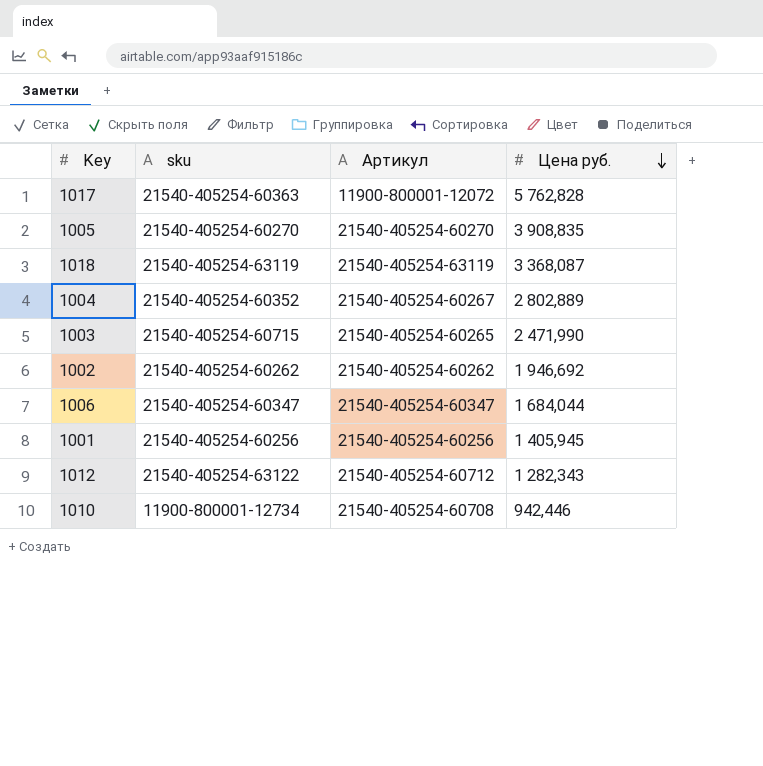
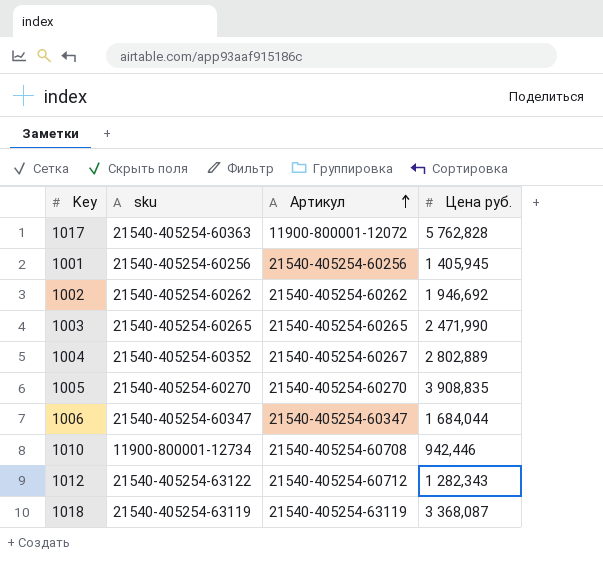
row order: Цена руб. descending -> Артикул ascending
1003 | sku: 21540-405254-60715 -> 21540-405254-60265

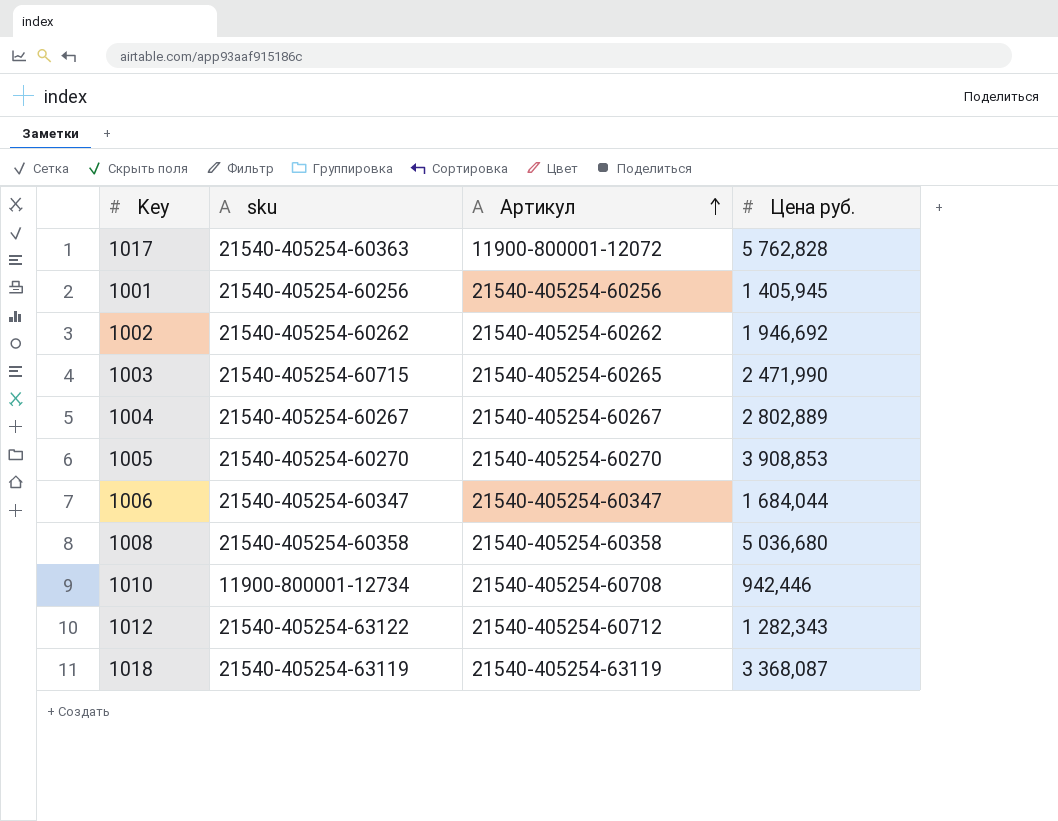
1003 | sku: 21540-405254-60265 -> 21540-405254-60715
1004 | sku: 21540-405254-60352 -> 21540-405254-60267
1005 | Цена руб.: 3 908,835 -> 3 908,853
row 1008: none -> 21540-405254-60358 | 21540-405254-60358 | 5 036,680

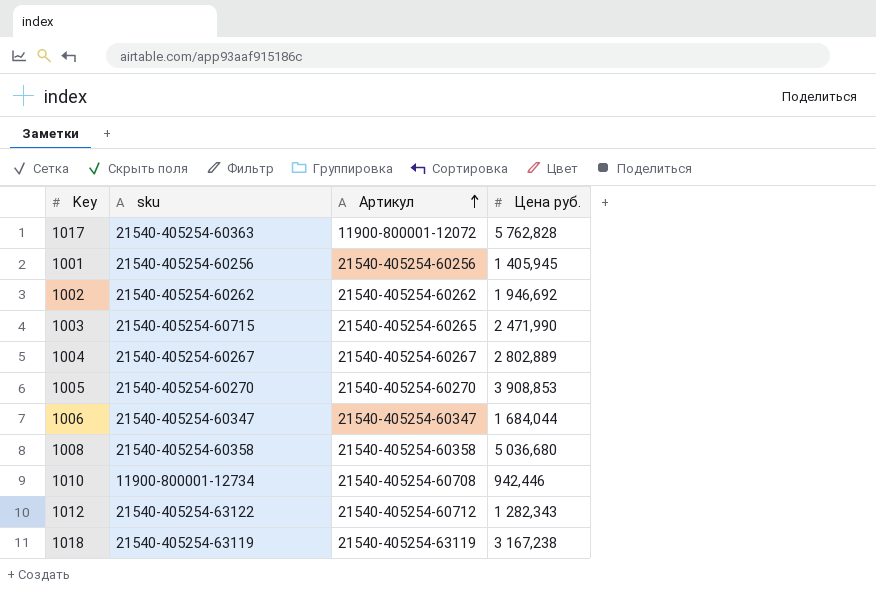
1018 | Цена руб.: 3 368,087 -> 3 167,238

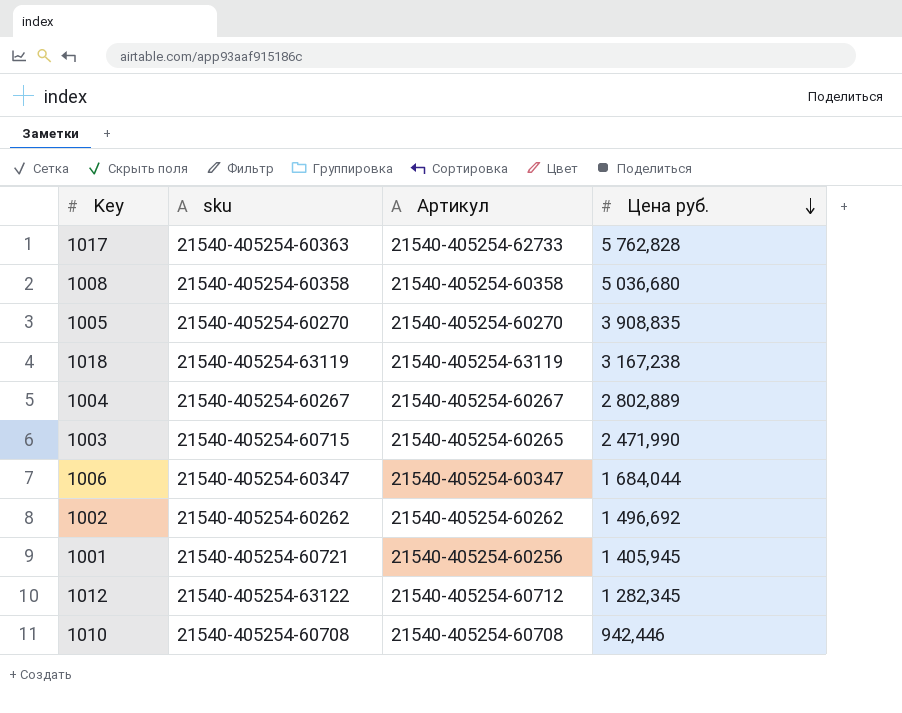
row order: Артикул ascending -> Цена руб. descending
1017 | Артикул: 11900-800001-12072 -> 21540-405254-62733
1005 | Цена руб.: 3 908,853 -> 3 908,835
1002 | Цена руб.: 1 946,692 -> 1 496,692
1001 | sku: 21540-405254-60256 -> 21540-405254-60721
1012 | Цена руб.: 1 282,343 -> 1 282,345
1010 | sku: 11900-800001-12734 -> 21540-405254-60708

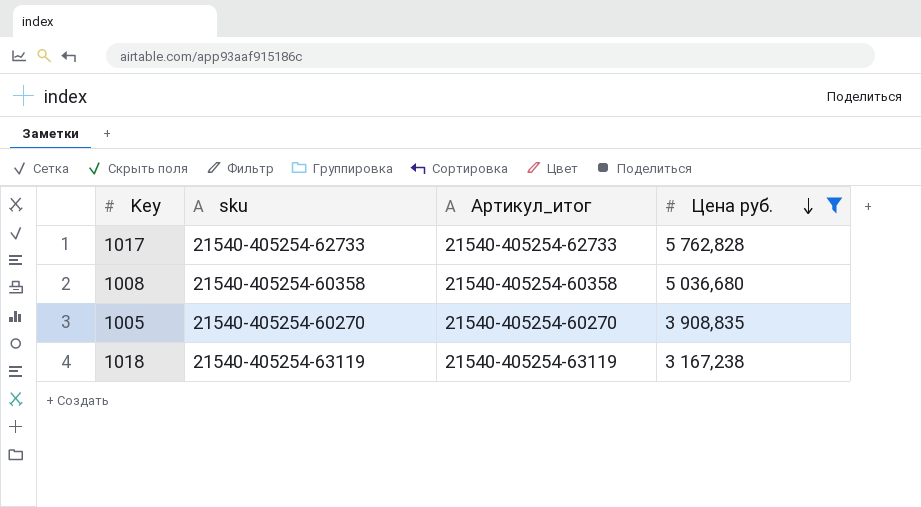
filter: none -> Цена руб. >= 3 167,238
column name: Артикул -> Артикул_итог
1017 | sku: 21540-405254-60363 -> 21540-405254-62733

